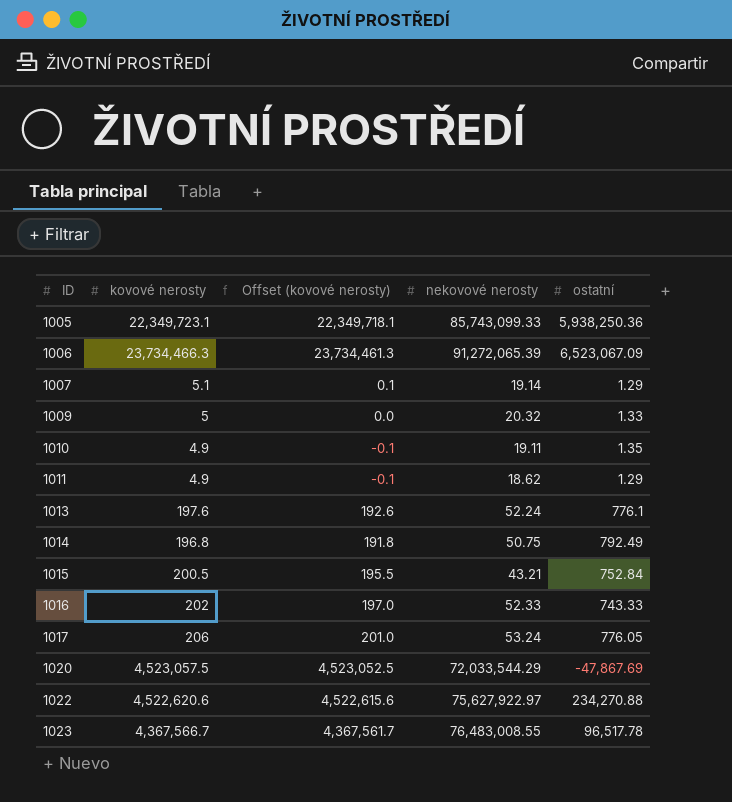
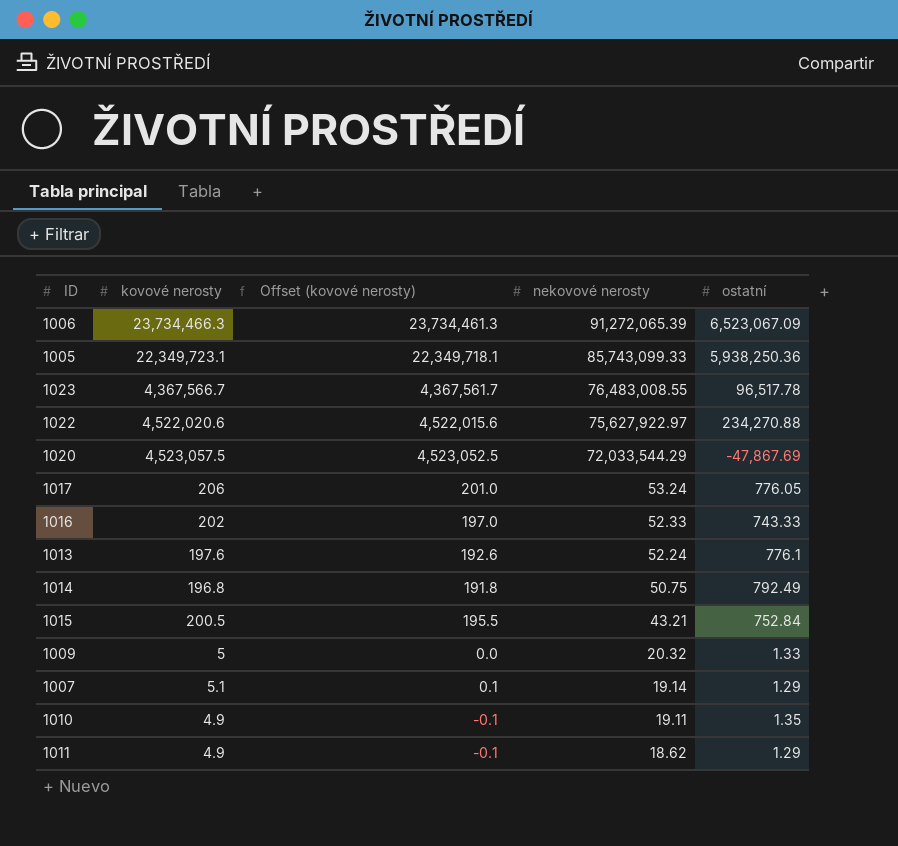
row order: ID ascending -> nekovové nerosty descending
1022 | kovové nerosty: 4,522,620.6 -> 4,522,020.6
1022 | Offset (kovové nerosty): 4,522,615.6 -> 4,522,015.6

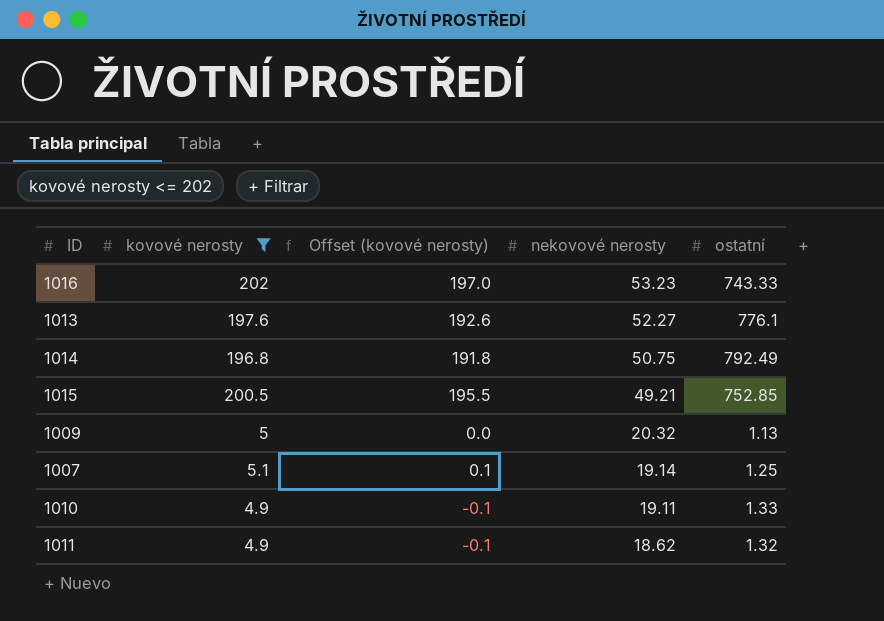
filter: none -> kovové nerosty <= 202
1016 | nekovové nerosty: 52.33 -> 53.23
1013 | nekovové nerosty: 52.24 -> 52.27
1015 | nekovové nerosty: 43.21 -> 49.21
1015 | ostatní: 752.84 -> 752.85
1009 | ostatní: 1.33 -> 1.13
1007 | ostatní: 1.29 -> 1.25
1010 | ostatní: 1.35 -> 1.33
1011 | ostatní: 1.29 -> 1.32

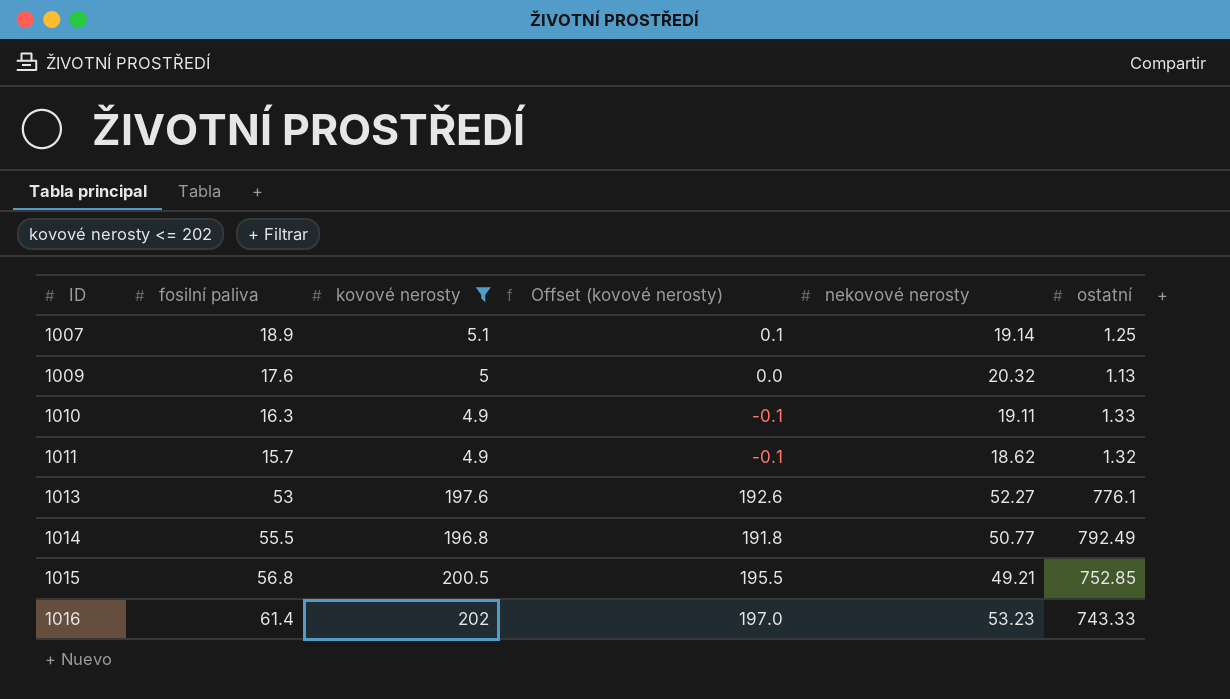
row order: nekovové nerosty descending -> ID ascending
column fosilní paliva | position: none -> 2
1014 | nekovové nerosty: 50.75 -> 50.77

